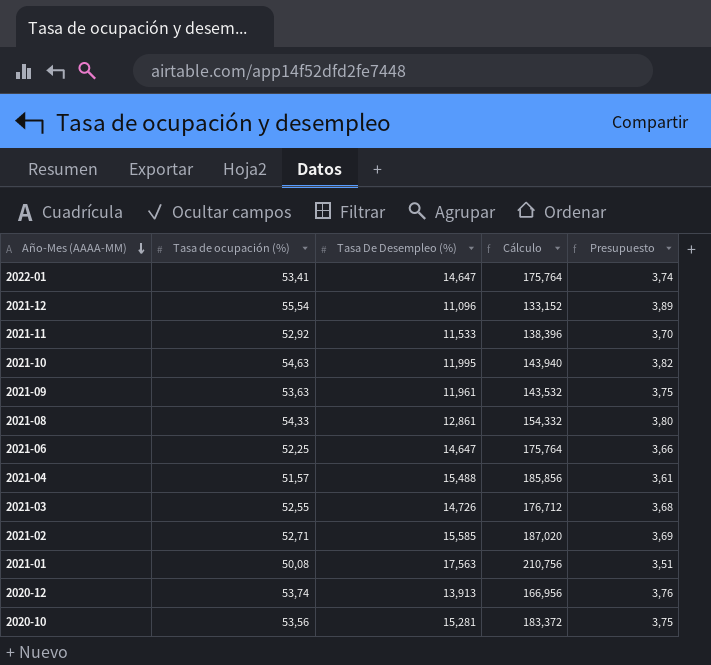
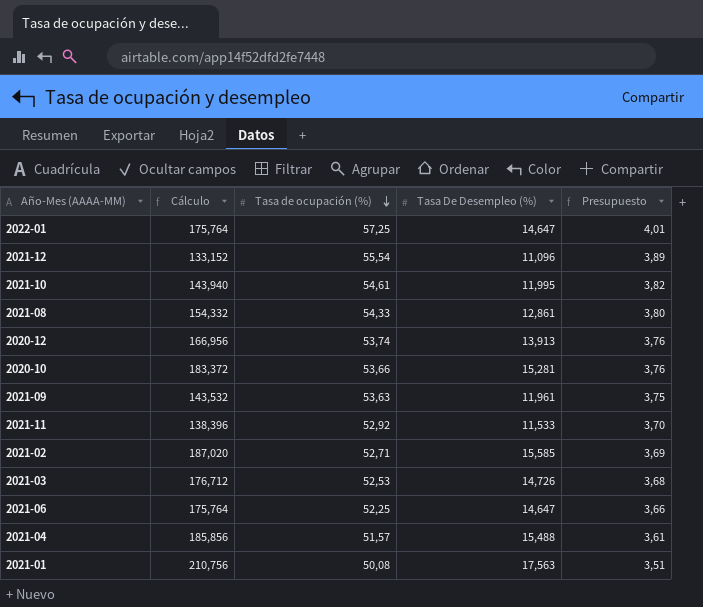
row order: Año-Mes (AAAA-MM) descending -> Tasa de ocupación (%) descending
column Cálculo | position: 4 -> 2
2022-01 | Tasa de ocupación (%): 53,41 -> 57,25
2022-01 | Presupuesto: 3,74 -> 4,01
2021-10 | Tasa de ocupación (%): 54,63 -> 54,61
2020-10 | Tasa de ocupación (%): 53,56 -> 53,66
2020-10 | Presupuesto: 3,75 -> 3,76
2021-03 | Tasa de ocupación (%): 52,55 -> 52,53

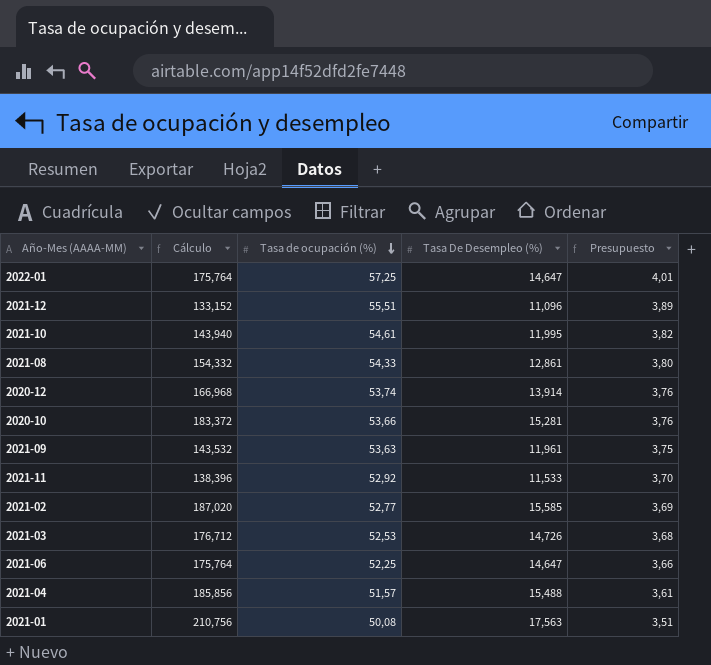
2021-12 | Tasa de ocupación (%): 55,54 -> 55,51
2020-12 | Cálculo: 166,956 -> 166,968
2020-12 | Tasa De Desempleo (%): 13,913 -> 13,914
2021-02 | Tasa de ocupación (%): 52,71 -> 52,77

